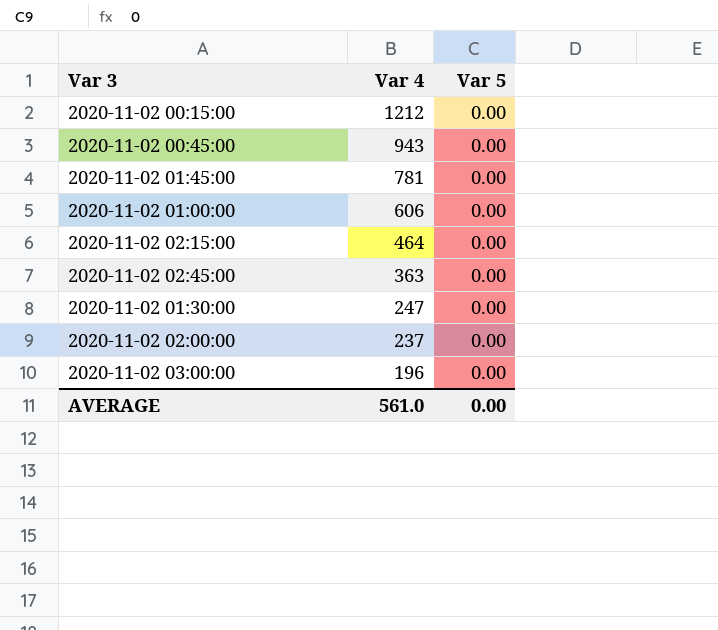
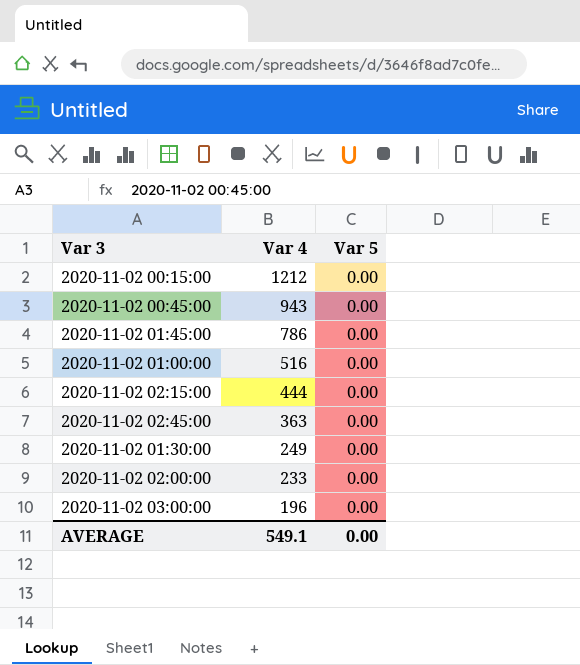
2020-11-02 01:45:00 | Var 4: 781 -> 786
2020-11-02 01:00:00 | Var 4: 606 -> 516
2020-11-02 02:15:00 | Var 4: 464 -> 444
2020-11-02 01:30:00 | Var 4: 247 -> 249
2020-11-02 02:00:00 | Var 4: 237 -> 233
AVERAGE | Var 4: 561.0 -> 549.1

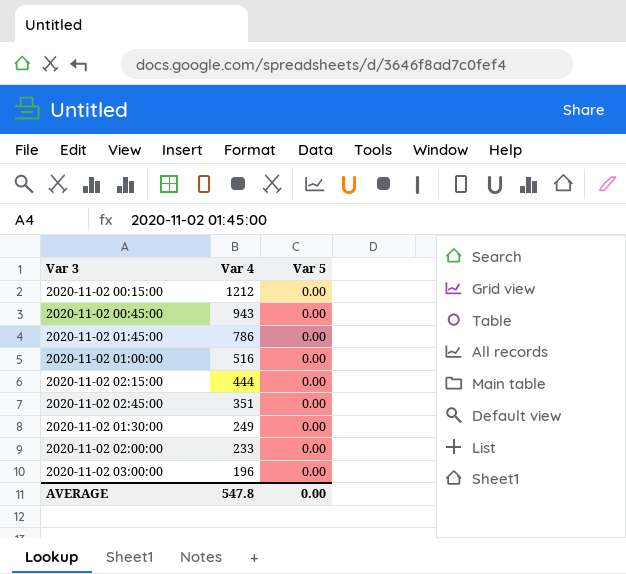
2020-11-02 02:45:00 | Var 4: 363 -> 351
AVERAGE | Var 4: 549.1 -> 547.8

